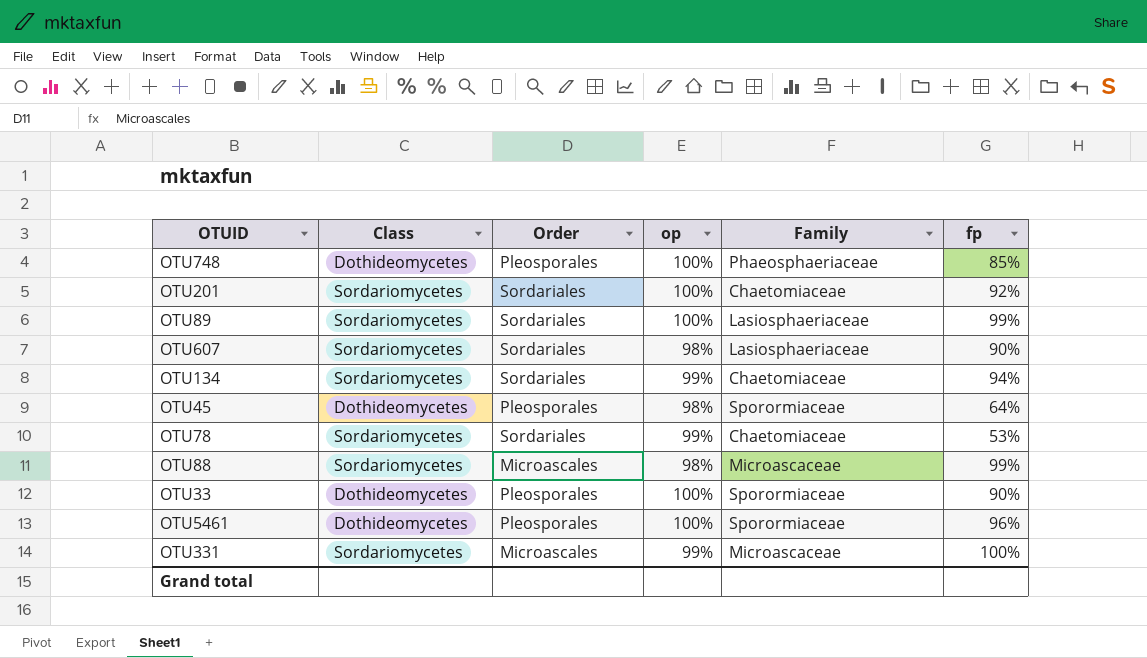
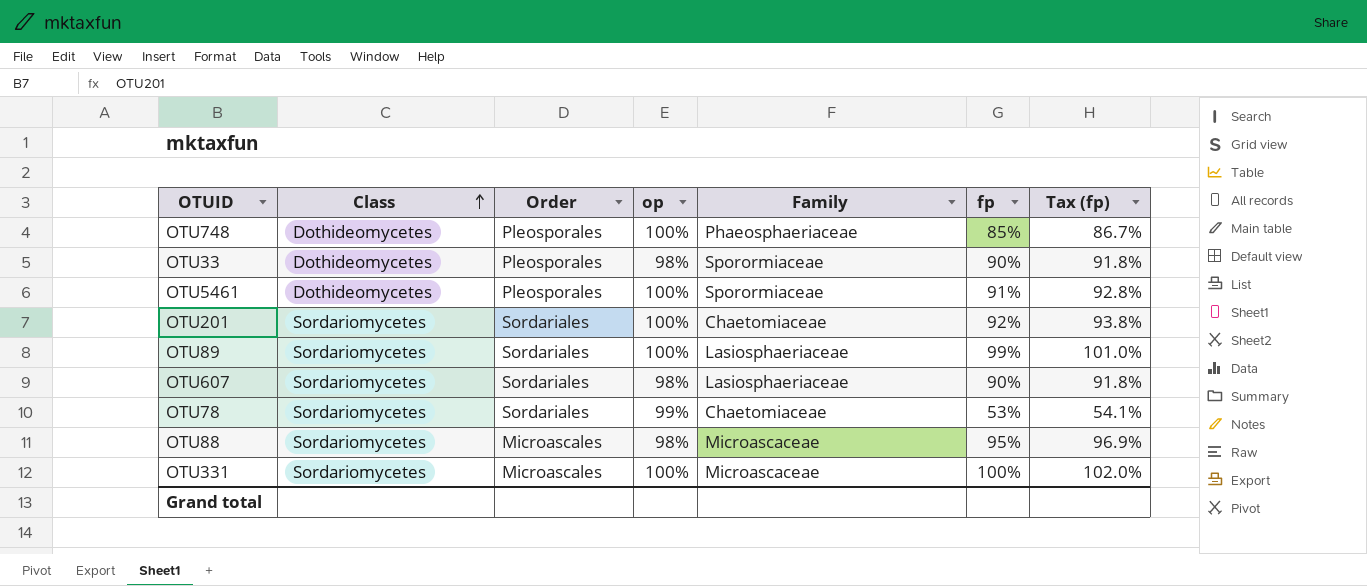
row order: none -> Class ascending
column Tax (fp) | formula: none -> [fp] * 1.02
row OTU134: Sordariomycetes | Sordariales | 99% | Chaetomiaceae | 94% -> none
row OTU45: Dothideomycetes | Pleosporales | 98% | Sporormiaceae | 64% -> none
OTU33 | op: 100% -> 98%
OTU5461 | fp: 96% -> 91%
OTU88 | fp: 99% -> 95%
OTU331 | op: 99% -> 100%

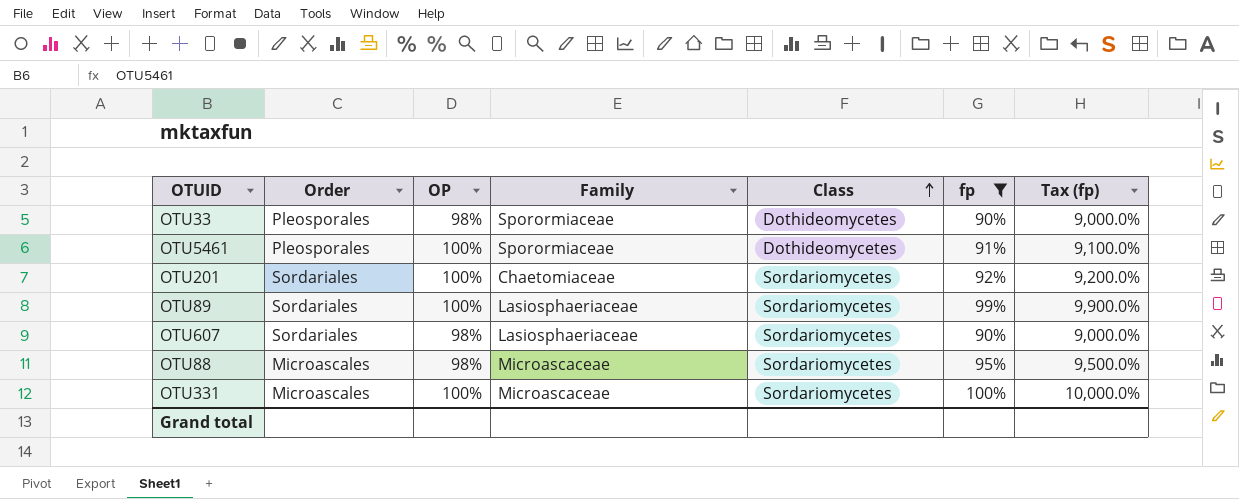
filter: none -> fp >= 90%
column name: op -> OP
column Class | position: 2 -> 5
column Tax (fp) | formula: [fp] * 1.02 -> [fp] * 100

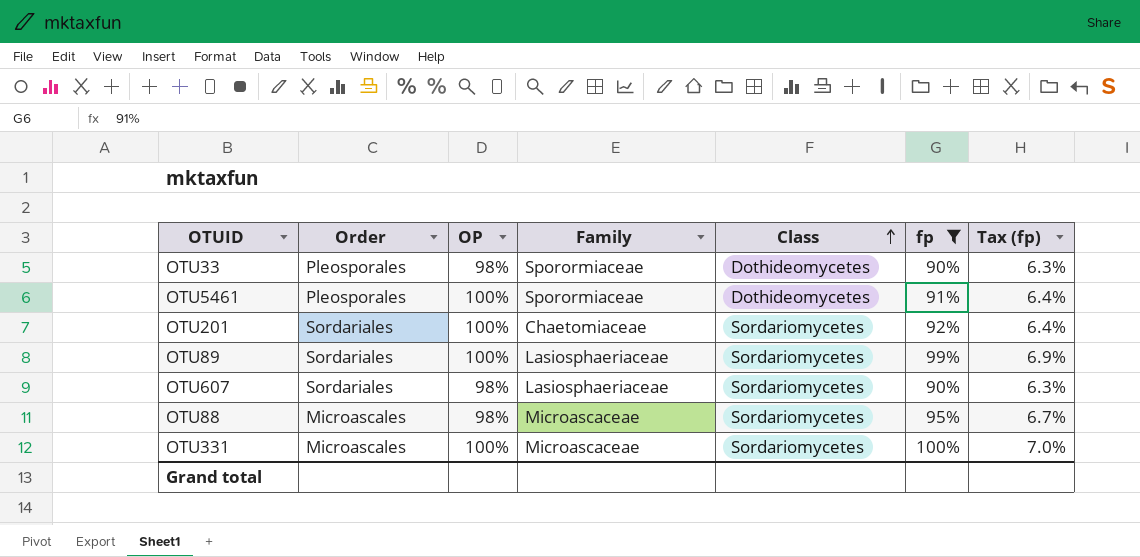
column Tax (fp) | formula: [fp] * 100 -> [fp] * 0.07

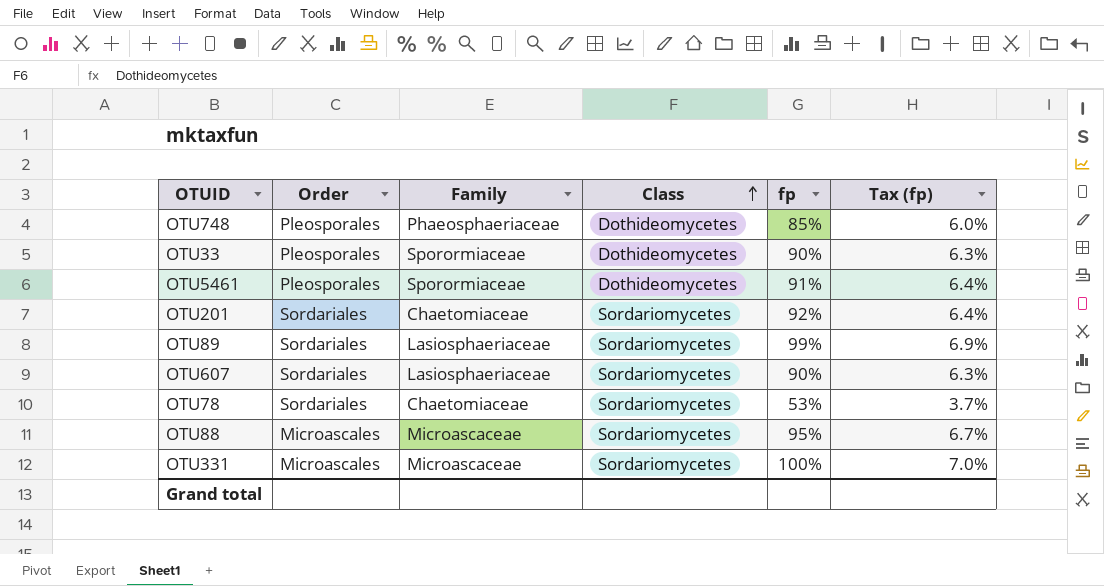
filter: fp >= 90% -> none
column OP | position: 3 -> none

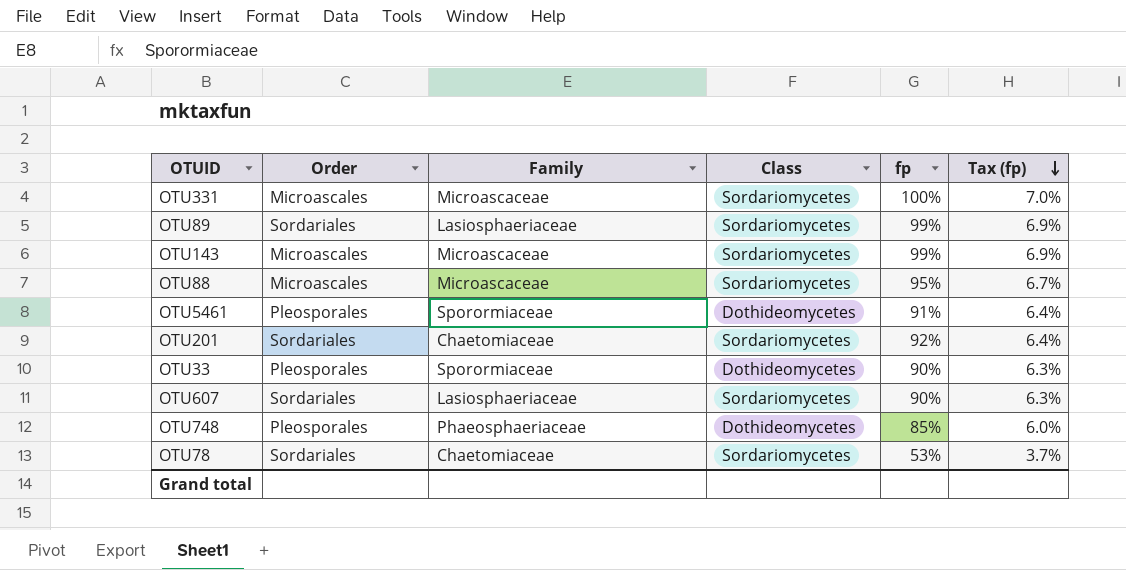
row order: Class ascending -> Tax (fp) descending
row OTU143: none -> Microascales | Microascaceae | Sordariomycetes | 99% | 6.9%

